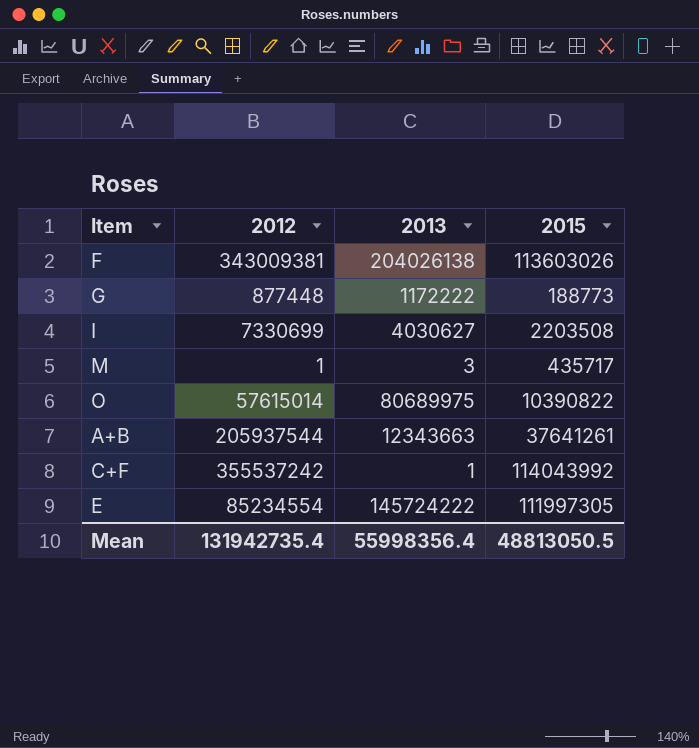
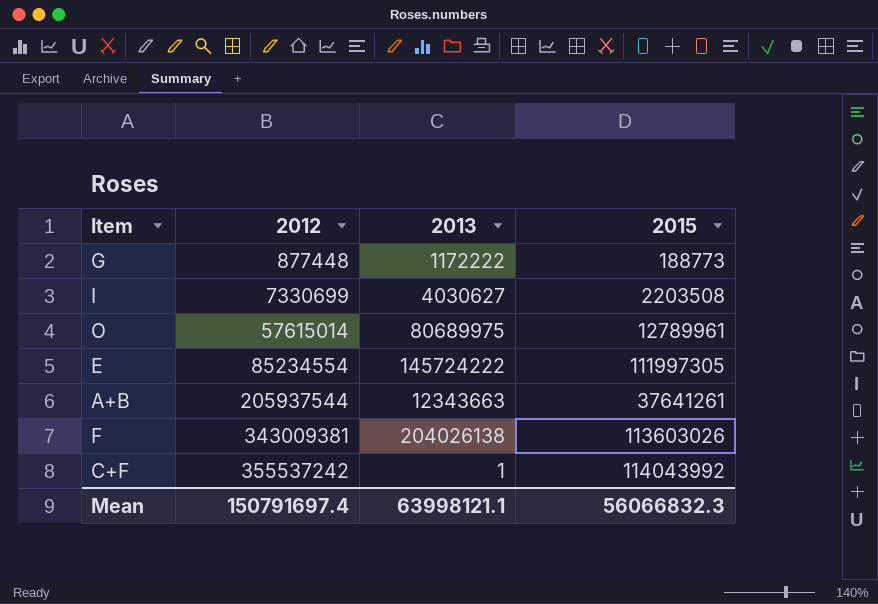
row order: none -> 2012 ascending
row M: 1 | 3 | 435717 -> none
O | 2015: 10390822 -> 12789961
Mean | 2012: 131942735.4 -> 150791697.4
Mean | 2013: 55998356.4 -> 63998121.1
Mean | 2015: 48813050.5 -> 56066832.3

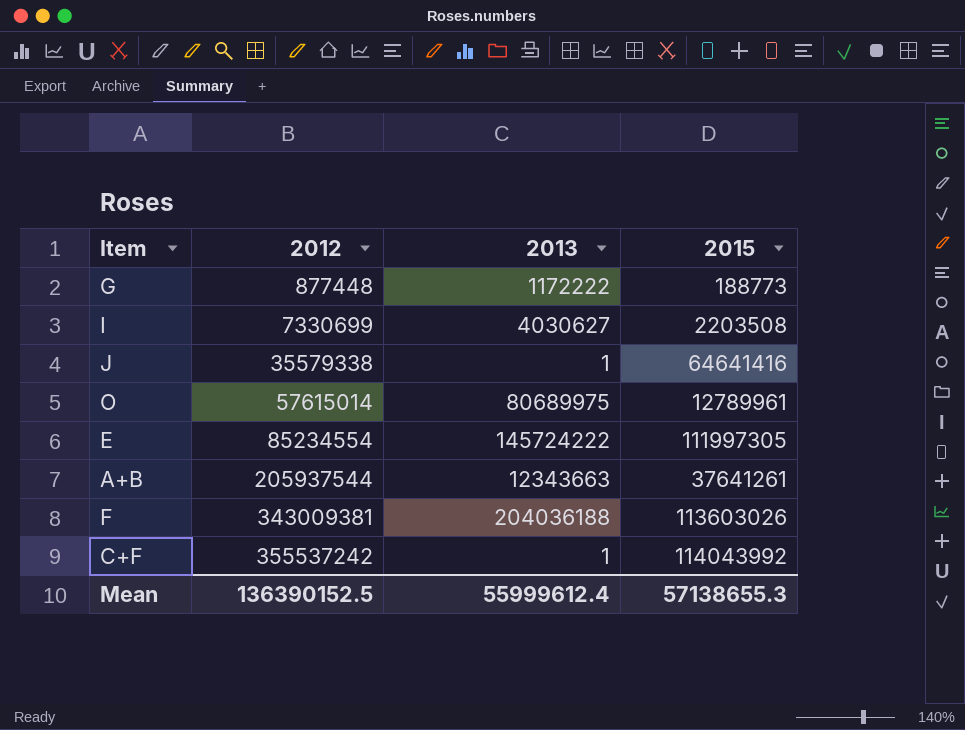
row J: none -> 35579338 | 1 | 64641416
F | 2013: 204026138 -> 204036188
Mean | 2012: 150791697.4 -> 136390152.5
Mean | 2013: 63998121.1 -> 55999612.4
Mean | 2015: 56066832.3 -> 57138655.3

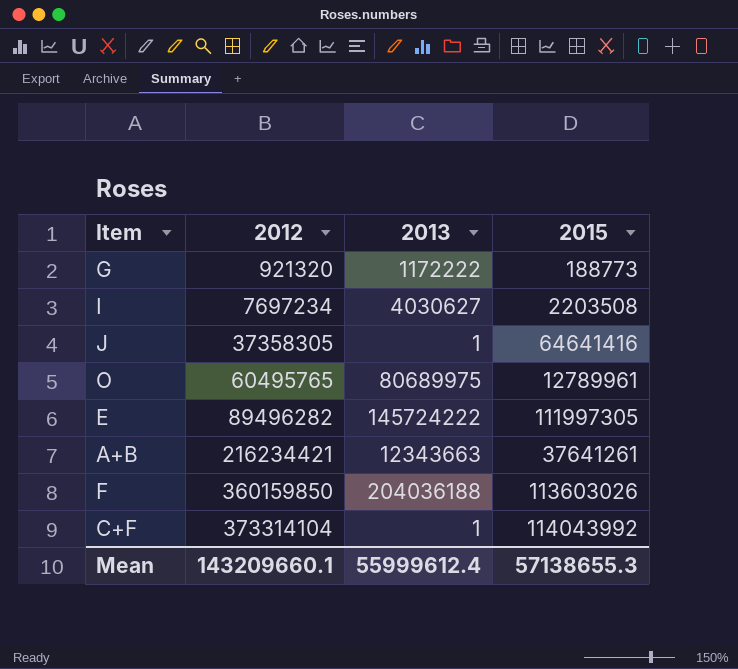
G | 2012: 877448 -> 921320
I | 2012: 7330699 -> 7697234
J | 2012: 35579338 -> 37358305
O | 2012: 57615014 -> 60495765
E | 2012: 85234554 -> 89496282
A+B | 2012: 205937544 -> 216234421
F | 2012: 343009381 -> 360159850
C+F | 2012: 355537242 -> 373314104
Mean | 2012: 136390152.5 -> 143209660.1

